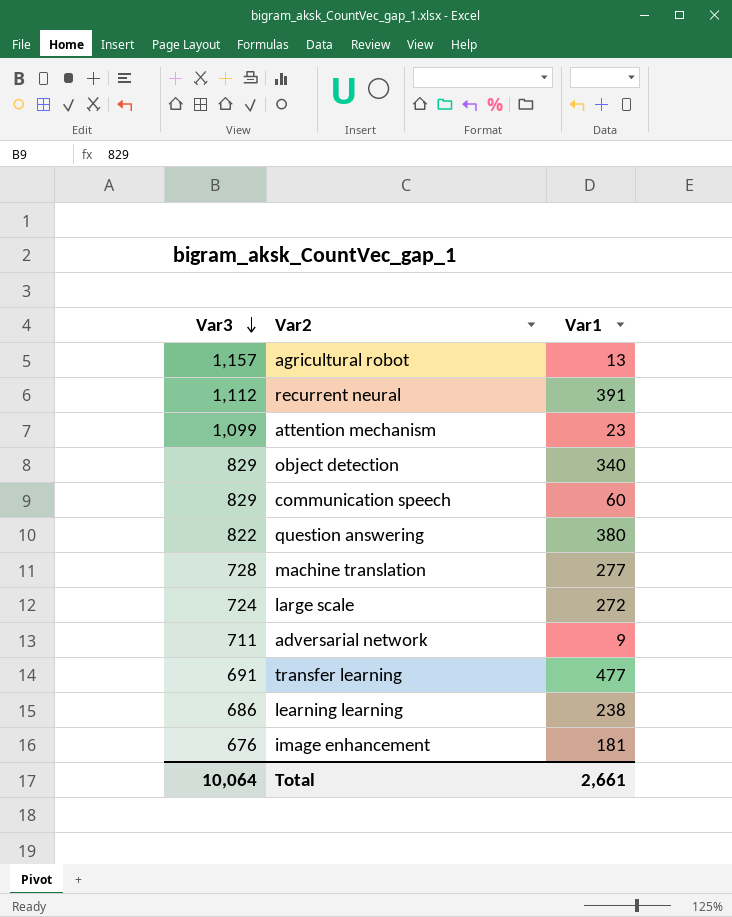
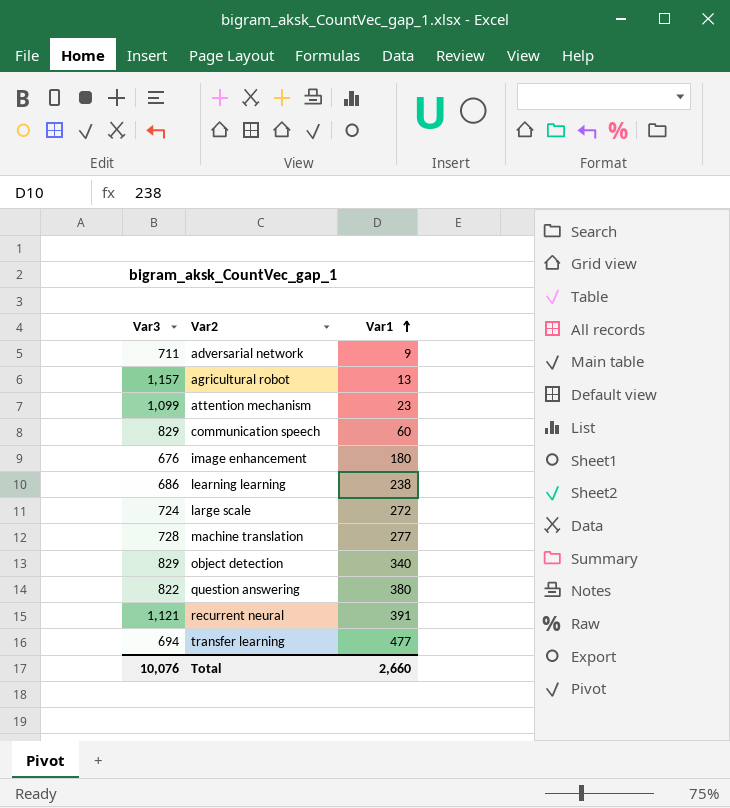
row order: Var3 descending -> Var1 ascending
image enhancement | Var1: 181 -> 180
recurrent neural | Var3: 1,112 -> 1,121
transfer learning | Var3: 691 -> 694
Total | Var3: 10,064 -> 10,076
Total | Var1: 2,661 -> 2,660

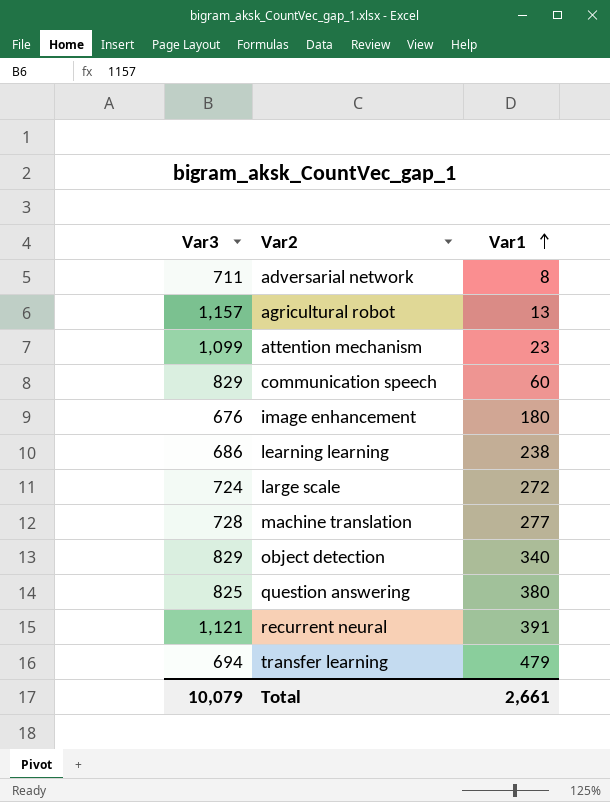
adversarial network | Var1: 9 -> 8
question answering | Var3: 822 -> 825
transfer learning | Var1: 477 -> 479
Total | Var3: 10,076 -> 10,079
Total | Var1: 2,660 -> 2,661

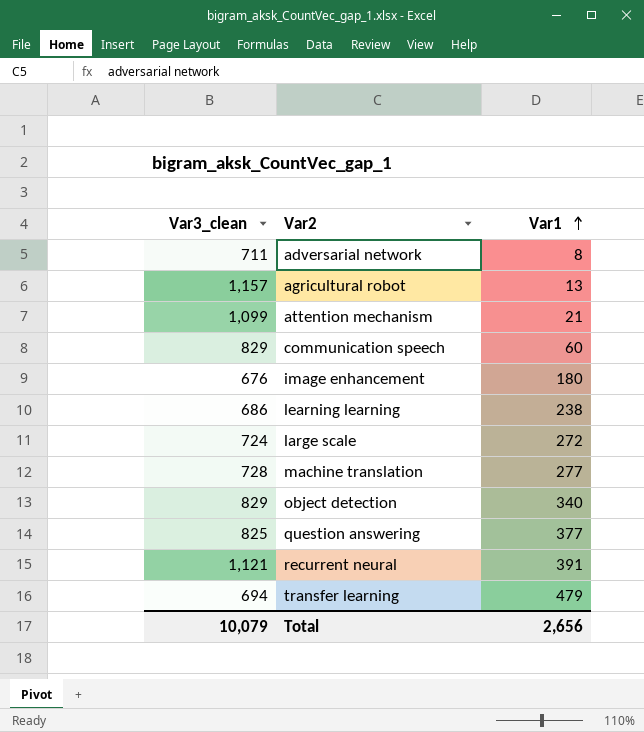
column name: Var3 -> Var3_clean
attention mechanism | Var1: 23 -> 21
question answering | Var1: 380 -> 377
Total | Var1: 2,661 -> 2,656

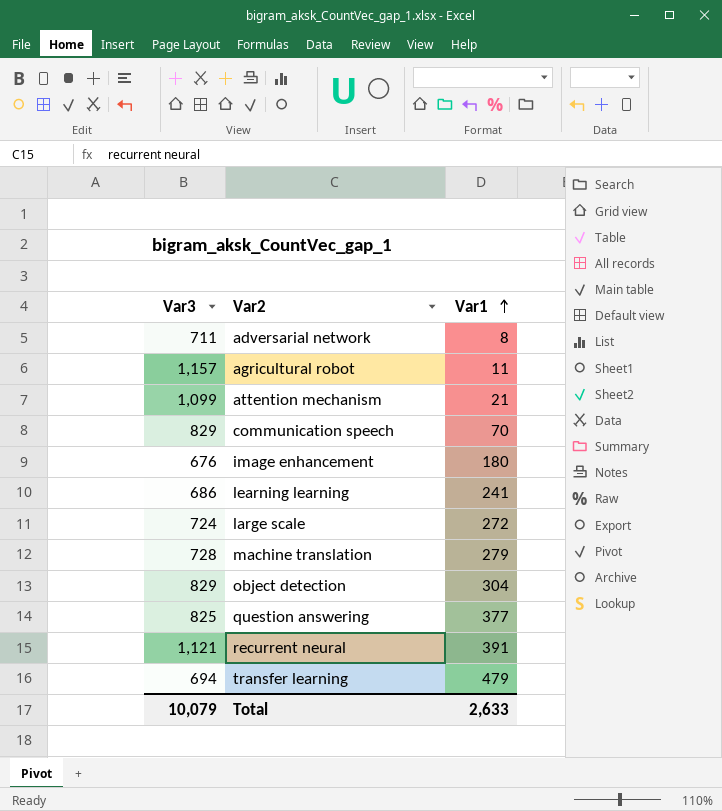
column name: Var3_clean -> Var3
agricultural robot | Var1: 13 -> 11
communication speech | Var1: 60 -> 70
learning learning | Var1: 238 -> 241
machine translation | Var1: 277 -> 279
object detection | Var1: 340 -> 304
Total | Var1: 2,656 -> 2,633

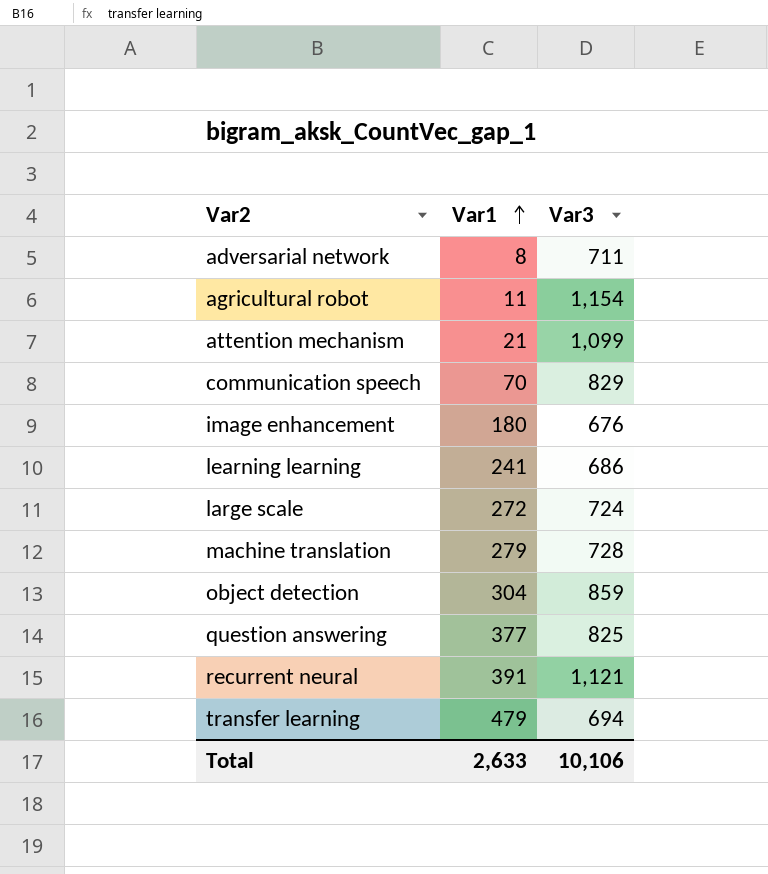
column Var3 | position: 1 -> 3
agricultural robot | Var3: 1,157 -> 1,154
object detection | Var3: 829 -> 859
Total | Var3: 10,079 -> 10,106

